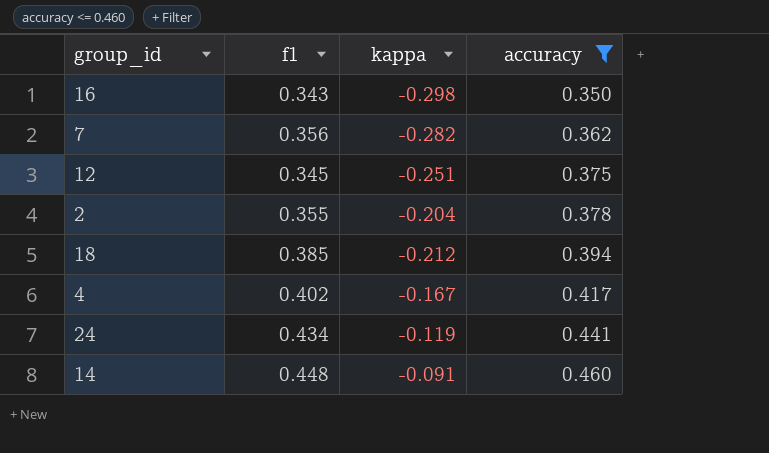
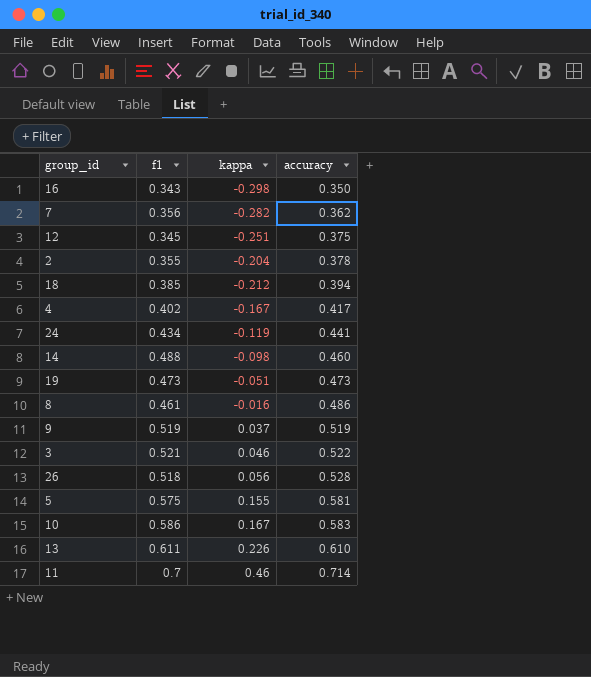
filter: accuracy <= 0.460 -> none
14 | f1: 0.448 -> 0.488
14 | kappa: -0.091 -> -0.098

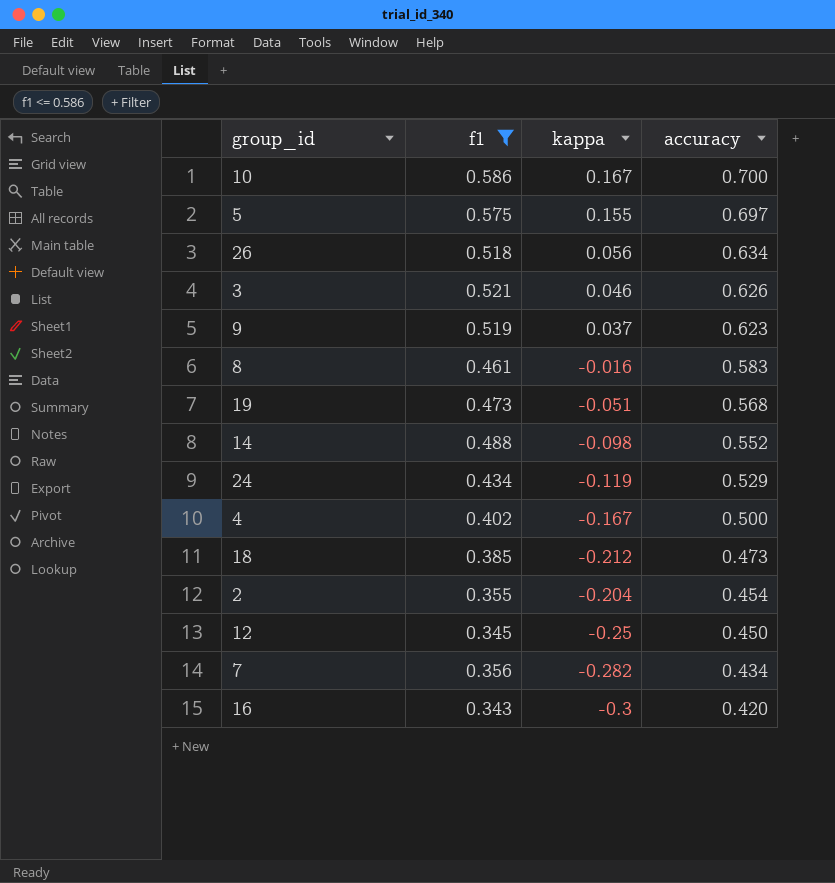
filter: none -> f1 <= 0.586
row order: accuracy ascending -> accuracy descending
10 | accuracy: 0.583 -> 0.700
5 | accuracy: 0.581 -> 0.697
26 | accuracy: 0.528 -> 0.634
3 | accuracy: 0.522 -> 0.626
9 | accuracy: 0.519 -> 0.623
8 | accuracy: 0.486 -> 0.583
19 | accuracy: 0.473 -> 0.568
14 | accuracy: 0.460 -> 0.552
24 | accuracy: 0.441 -> 0.529
4 | accuracy: 0.417 -> 0.500
18 | accuracy: 0.394 -> 0.473
2 | accuracy: 0.378 -> 0.454
12 | kappa: -0.251 -> -0.25
12 | accuracy: 0.375 -> 0.450
7 | accuracy: 0.362 -> 0.434
16 | kappa: -0.298 -> -0.3
16 | accuracy: 0.350 -> 0.420

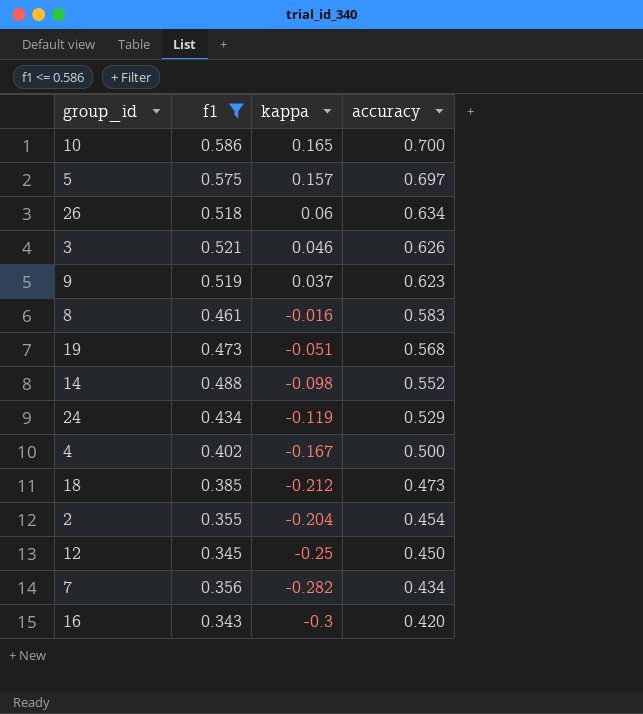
10 | kappa: 0.167 -> 0.165
5 | kappa: 0.155 -> 0.157
26 | kappa: 0.056 -> 0.06

